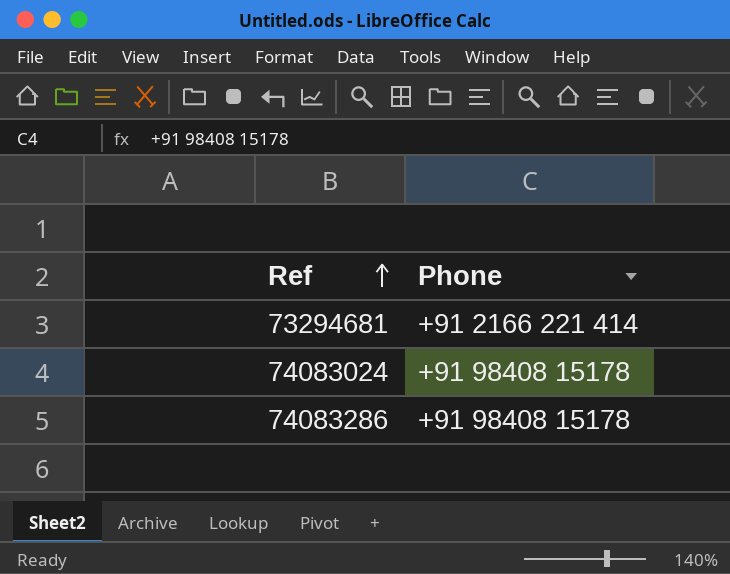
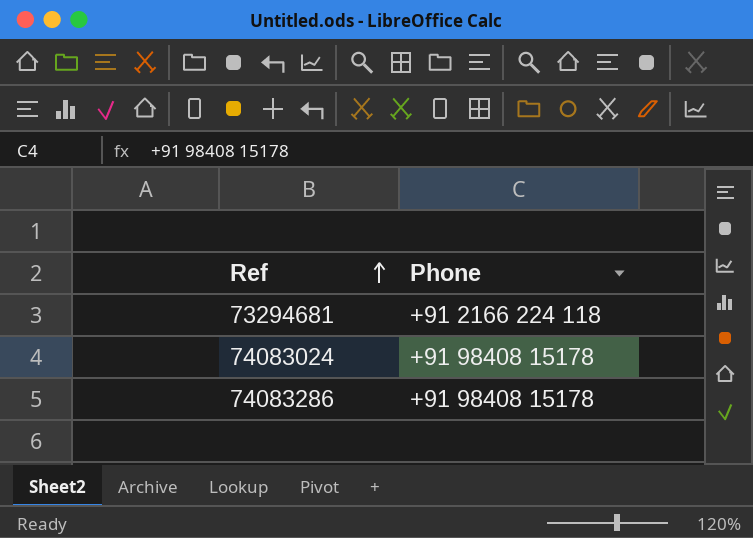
73294681 | Phone: +91 2166 221 414 -> +91 2166 224 118

